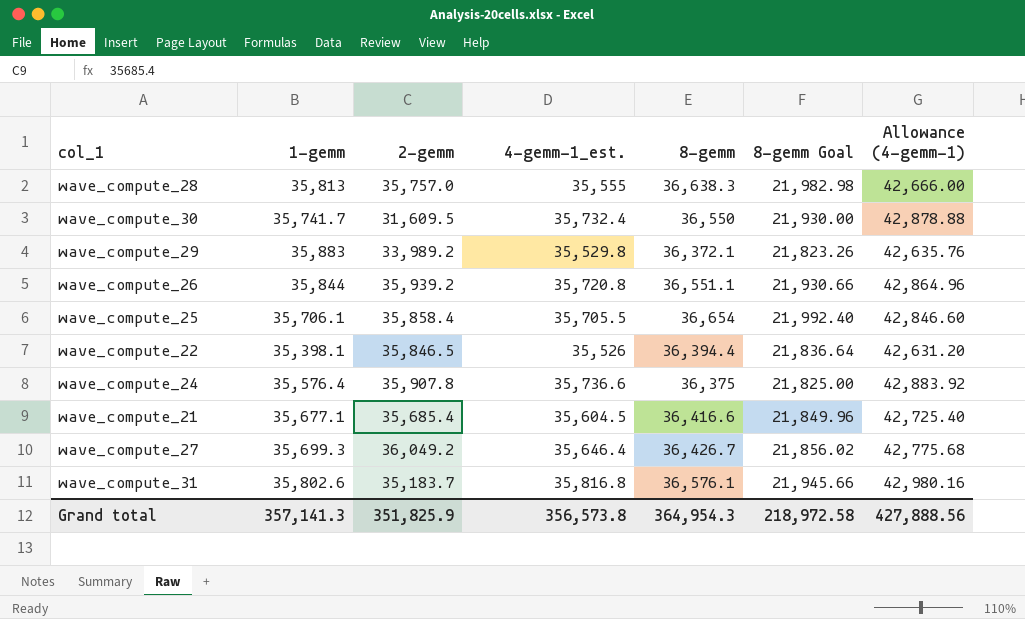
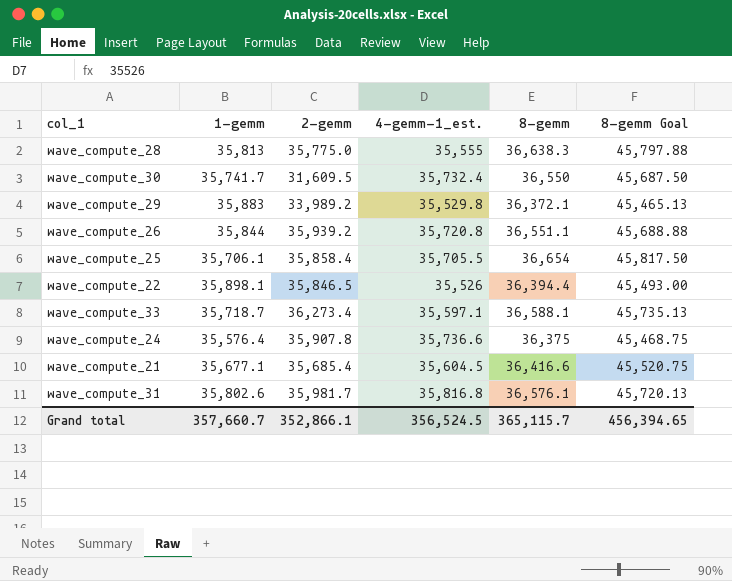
column Allowance (4-gemm-1) | formula: [4-gemm-1_est.] * 1.2 -> none
column 8-gemm Goal | formula: [8-gemm] * 0.6 -> [8-gemm] * 1.25
row wave_compute_27: 35,699.3 | 36,049.2 | 35,646.4 | 36,426.7 | 21,856.02 | 42,775.68 -> none
wave_compute_28 | 2-gemm: 35,757.0 -> 35,775.0
wave_compute_22 | 1-gemm: 35,398.1 -> 35,898.1
row wave_compute_33: none -> 35,718.7 | 36,273.4 | 35,597.1 | 36,588.1 | 45,735.13
wave_compute_31 | 2-gemm: 35,183.7 -> 35,981.7
Grand total | 1-gemm: 357,141.3 -> 357,660.7
Grand total | 2-gemm: 351,825.9 -> 352,866.1
Grand total | 4-gemm-1_est.: 356,573.8 -> 356,524.5
Grand total | 8-gemm: 364,954.3 -> 365,115.7
Grand total | 8-gemm Goal: 218,972.58 -> 456,394.65

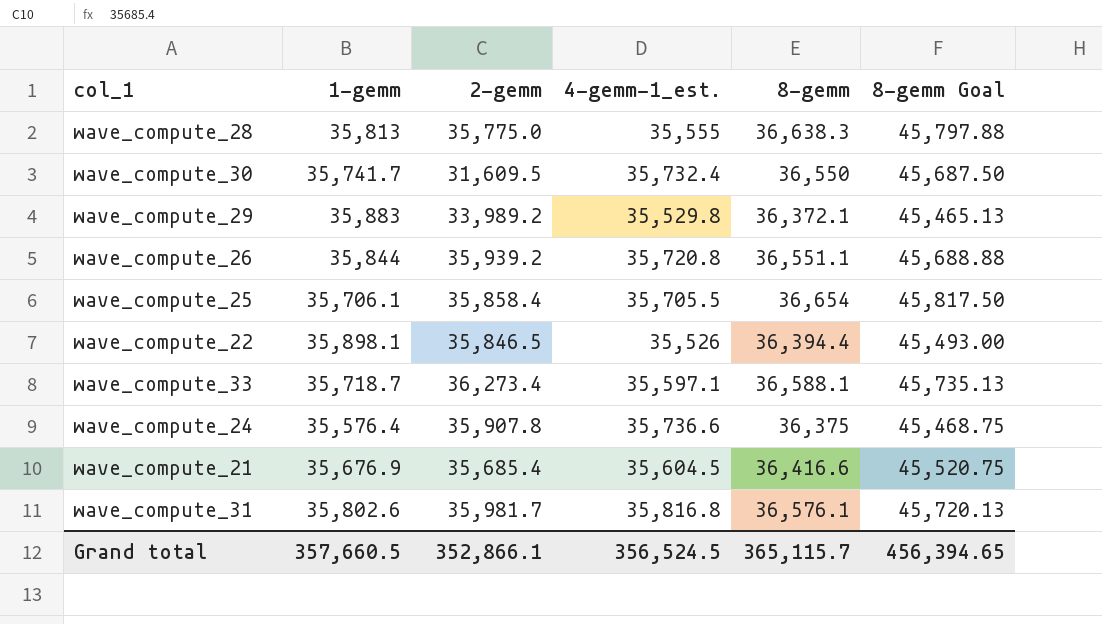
wave_compute_21 | 1-gemm: 35,677.1 -> 35,676.9
Grand total | 1-gemm: 357,660.7 -> 357,660.5

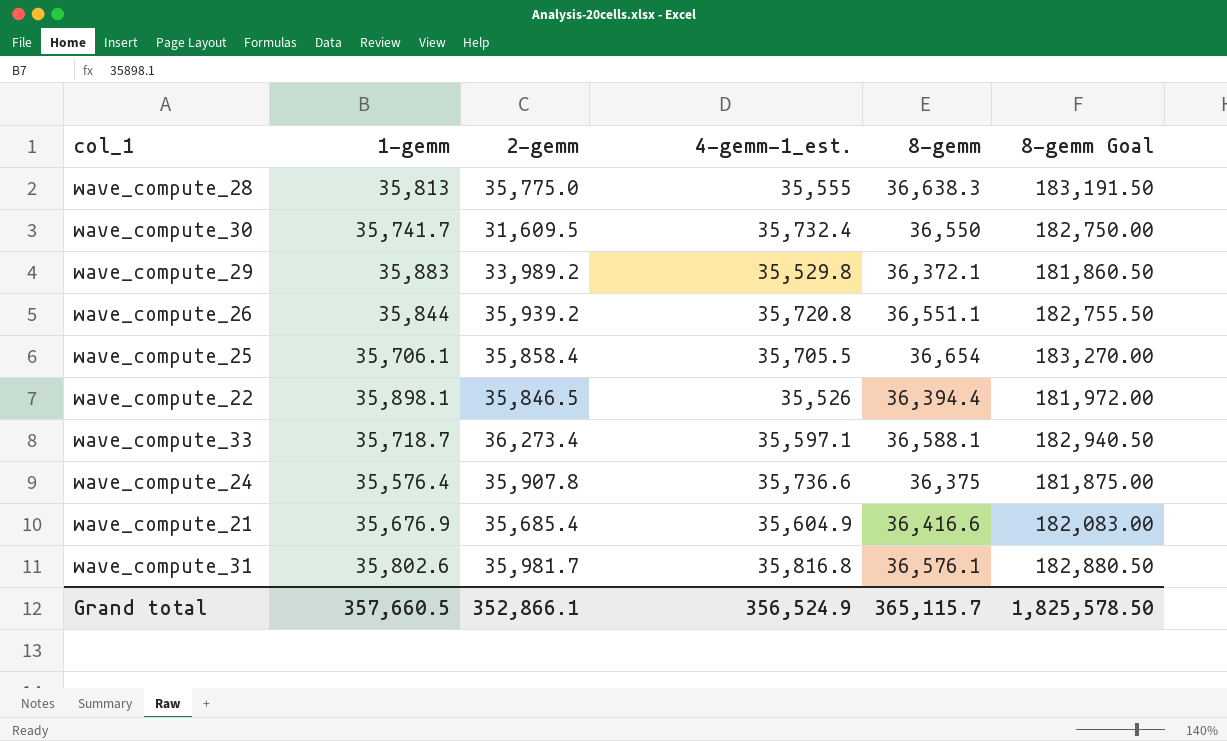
column 8-gemm Goal | formula: [8-gemm] * 1.25 -> [8-gemm] * 5
wave_compute_21 | 4-gemm-1_est.: 35,604.5 -> 35,604.9
Grand total | 4-gemm-1_est.: 356,524.5 -> 356,524.9
Grand total | 8-gemm Goal: 456,394.65 -> 1,825,578.50

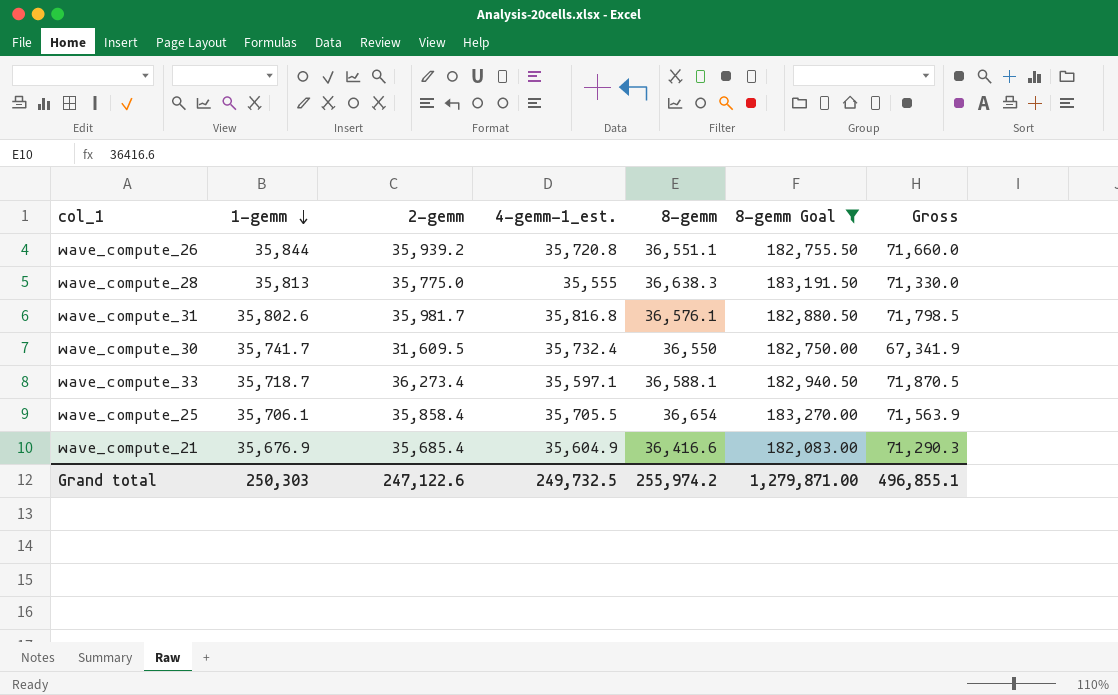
filter: none -> 8-gemm Goal >= 182,083.00
row order: none -> 1-gemm descending
column Gross | formula: none -> [2-gemm] + [4-gemm-1_est.]
Grand total | 1-gemm: 357,660.5 -> 250,303
Grand total | 2-gemm: 352,866.1 -> 247,122.6
Grand total | 4-gemm-1_est.: 356,524.9 -> 249,732.5
Grand total | 8-gemm: 365,115.7 -> 255,974.2
Grand total | 8-gemm Goal: 1,825,578.50 -> 1,279,871.00

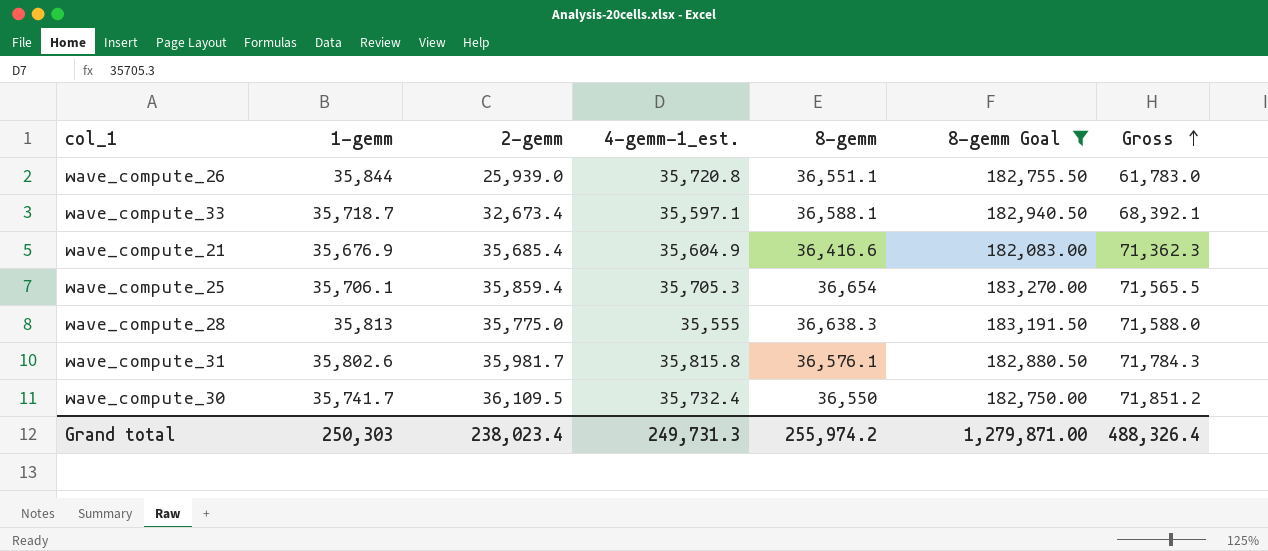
row order: 1-gemm descending -> Gross ascending
column Gross | formula: [2-gemm] + [4-gemm-1_est.] -> [1-gemm] + [2-gemm]
wave_compute_26 | 2-gemm: 35,939.2 -> 25,939.0
wave_compute_33 | 2-gemm: 36,273.4 -> 32,673.4
wave_compute_25 | 2-gemm: 35,858.4 -> 35,859.4
wave_compute_25 | 4-gemm-1_est.: 35,705.5 -> 35,705.3
wave_compute_31 | 4-gemm-1_est.: 35,816.8 -> 35,815.8
wave_compute_30 | 2-gemm: 31,609.5 -> 36,109.5
Grand total | 2-gemm: 247,122.6 -> 238,023.4
Grand total | 4-gemm-1_est.: 249,732.5 -> 249,731.3
Grand total | Gross: 496,855.1 -> 488,326.4

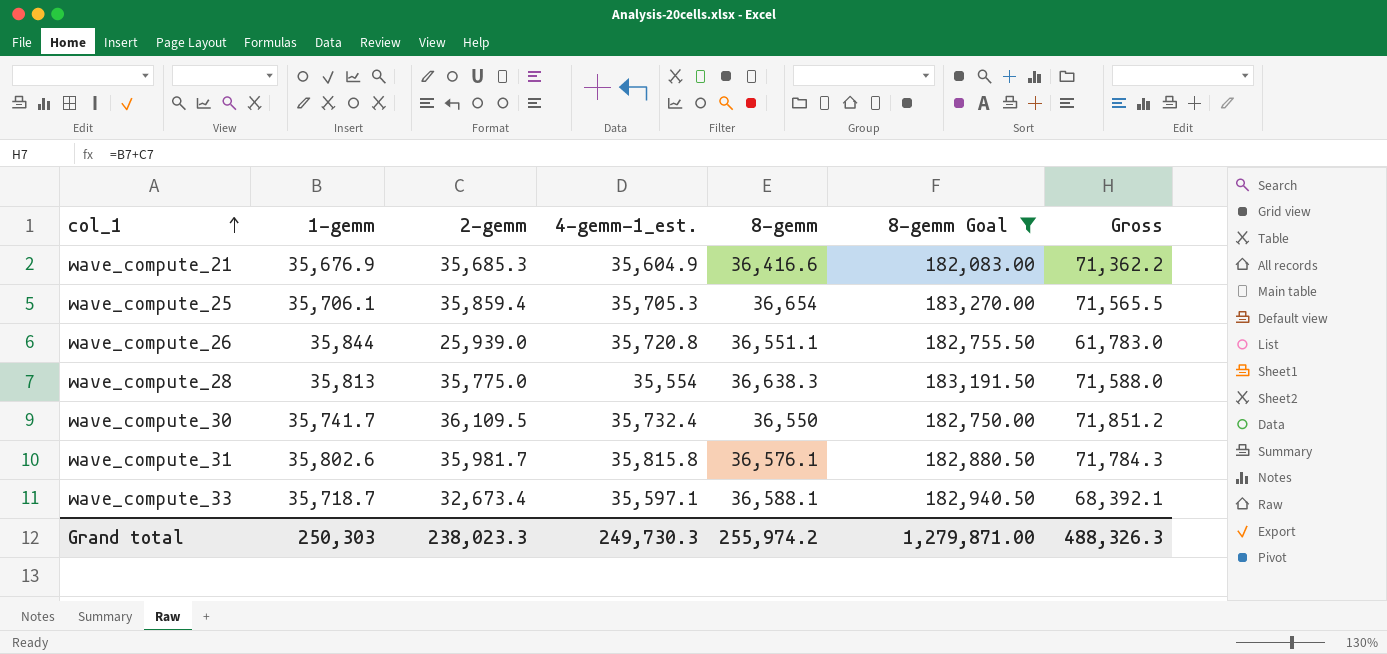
row order: Gross ascending -> col_1 ascending
wave_compute_21 | 2-gemm: 35,685.4 -> 35,685.3
wave_compute_21 | Gross: 71,362.3 -> 71,362.2
wave_compute_28 | 4-gemm-1_est.: 35,555 -> 35,554
Grand total | 2-gemm: 238,023.4 -> 238,023.3
Grand total | 4-gemm-1_est.: 249,731.3 -> 249,730.3
Grand total | Gross: 488,326.4 -> 488,326.3

